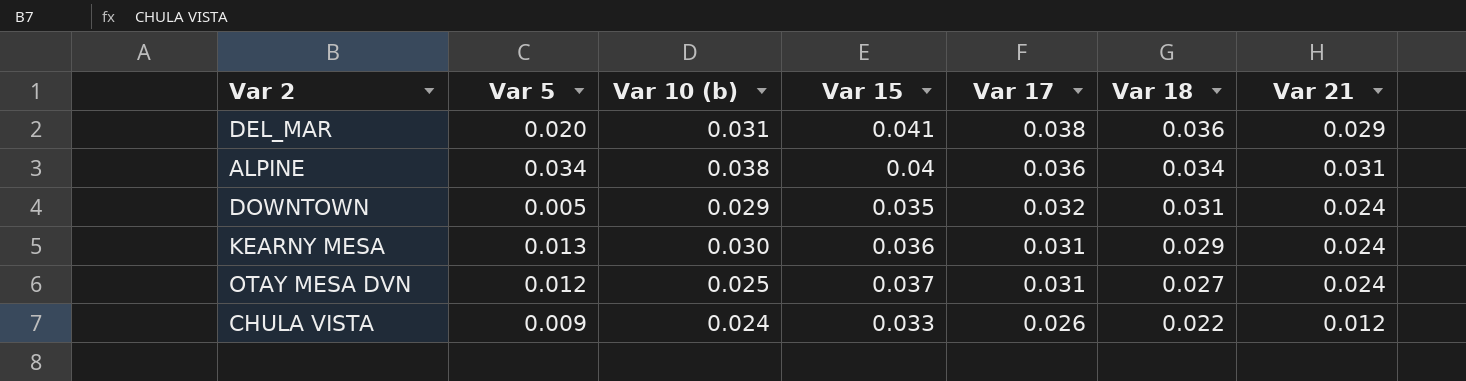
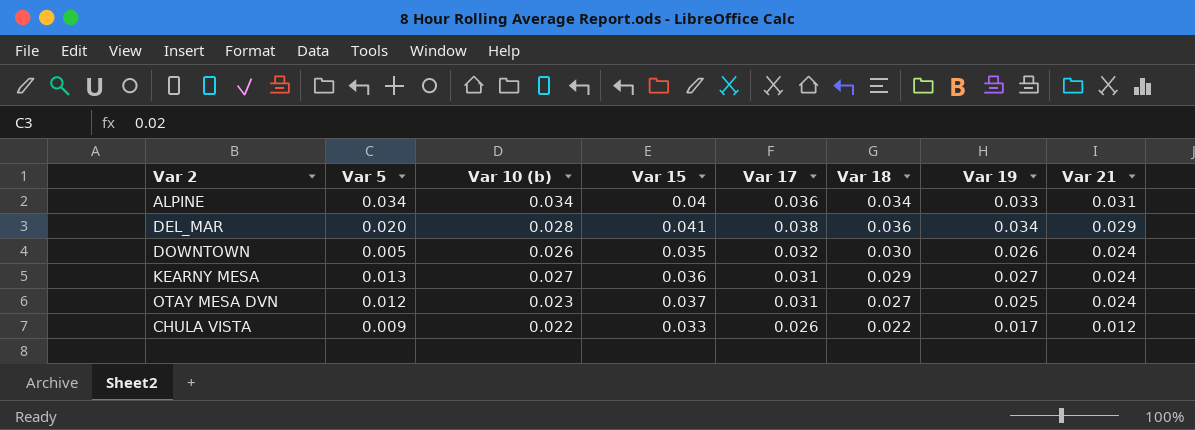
row order: Var 17 descending -> Var 21 descending
column Var 19 | position: none -> 7
ALPINE | Var 10 (b): 0.038 -> 0.034
DEL_MAR | Var 10 (b): 0.031 -> 0.028
DOWNTOWN | Var 10 (b): 0.029 -> 0.026
DOWNTOWN | Var 18: 0.031 -> 0.030
KEARNY MESA | Var 10 (b): 0.030 -> 0.027
OTAY MESA DVN | Var 10 (b): 0.025 -> 0.023
CHULA VISTA | Var 10 (b): 0.024 -> 0.022

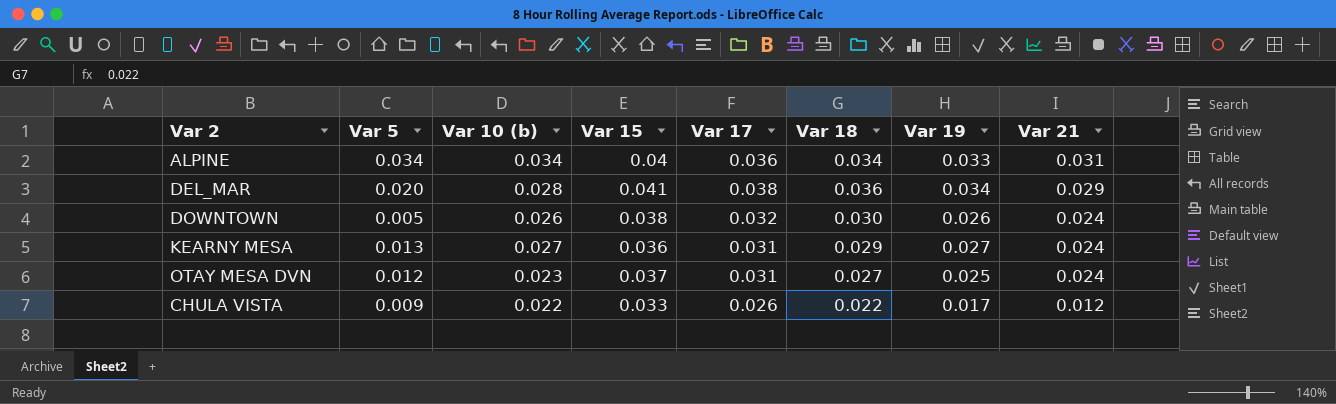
DOWNTOWN | Var 15: 0.035 -> 0.038

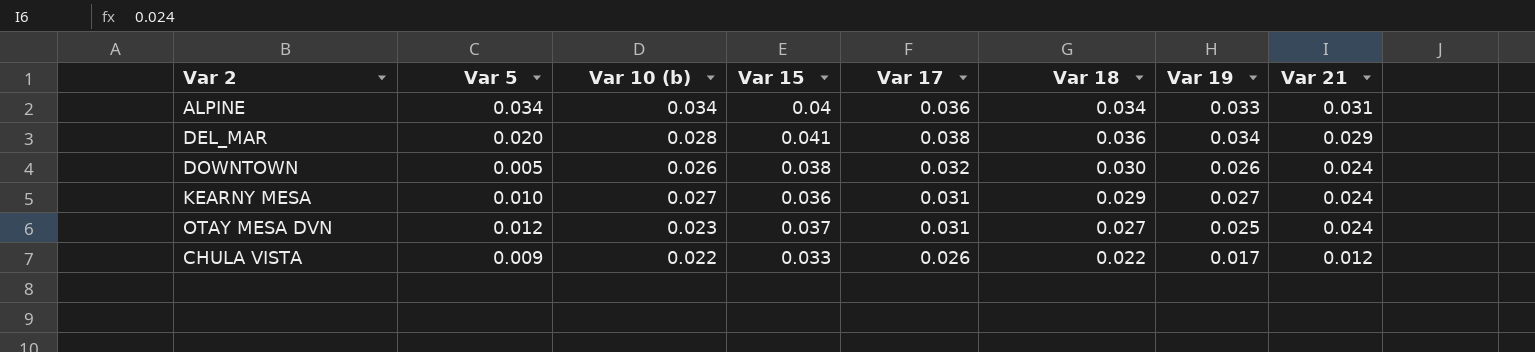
KEARNY MESA | Var 5: 0.013 -> 0.010

